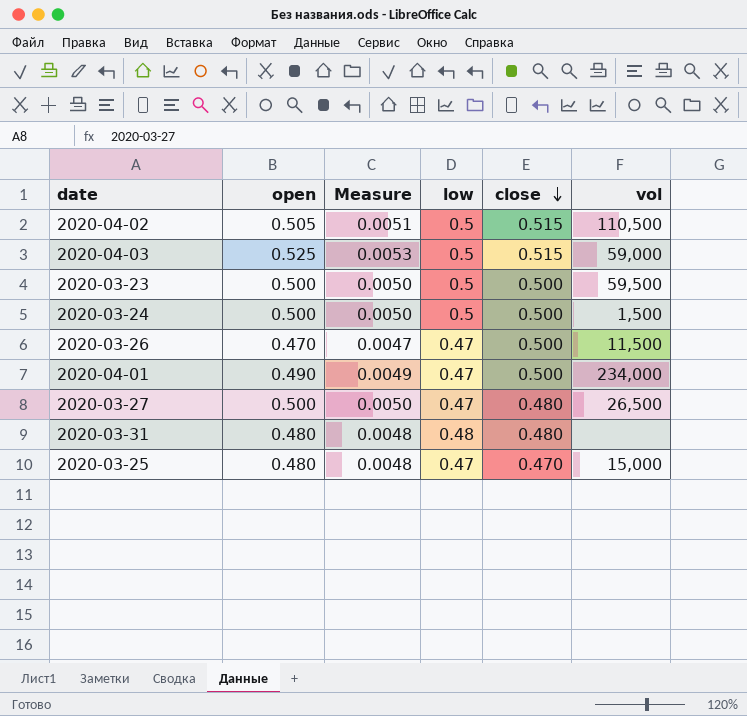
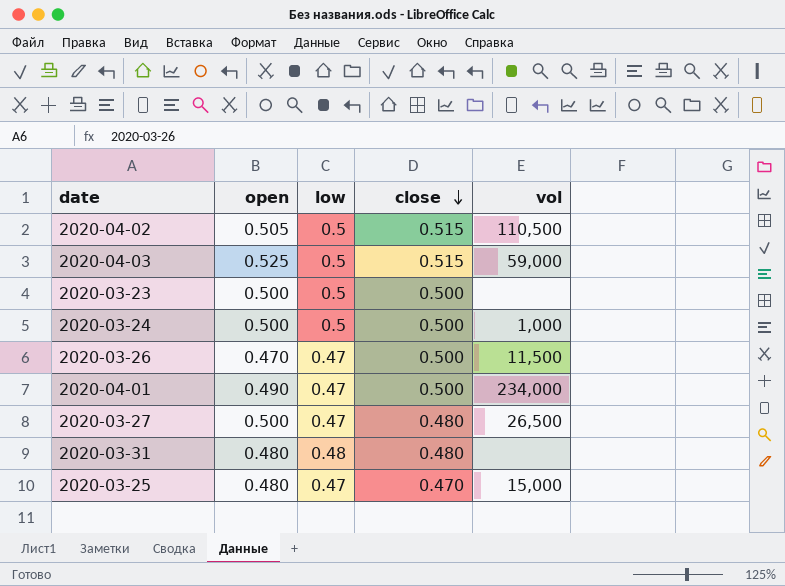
column Measure | formula: [open] * 0.01 -> none
2020-03-23 | vol: 59,500 -> none
2020-03-24 | vol: 1,500 -> 1,000

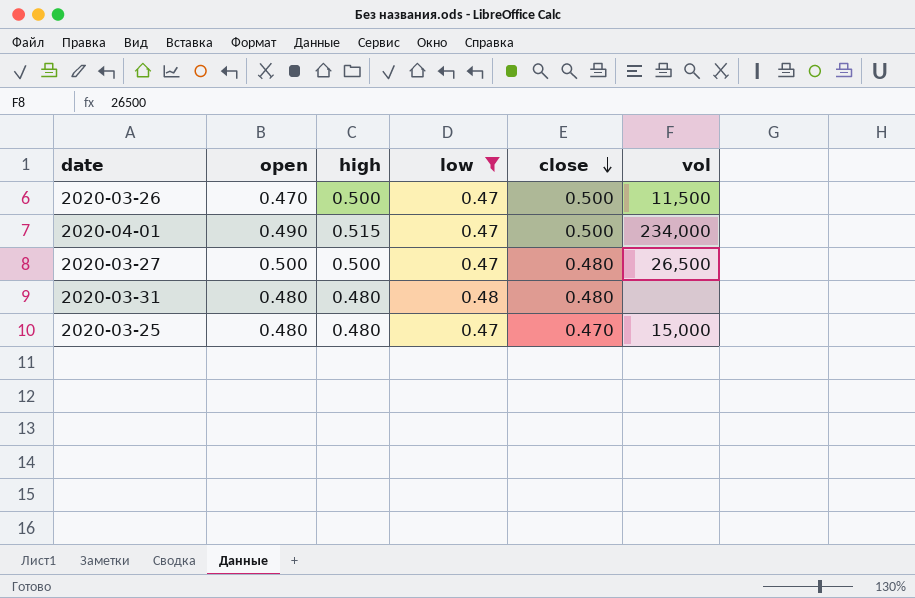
filter: none -> low != 0.5
column high | position: none -> 3

